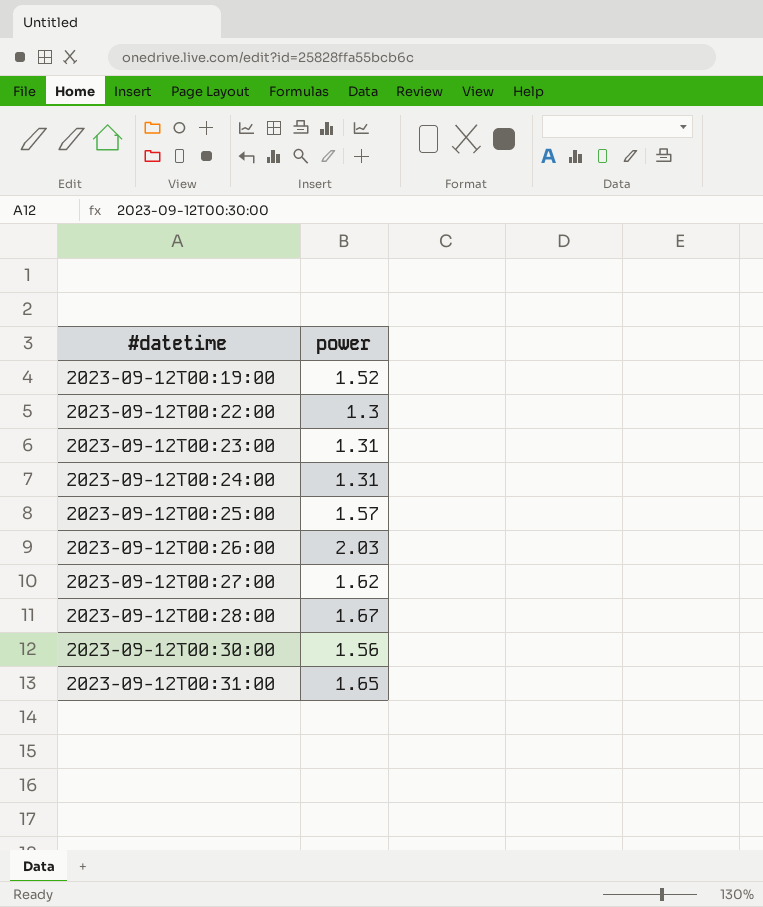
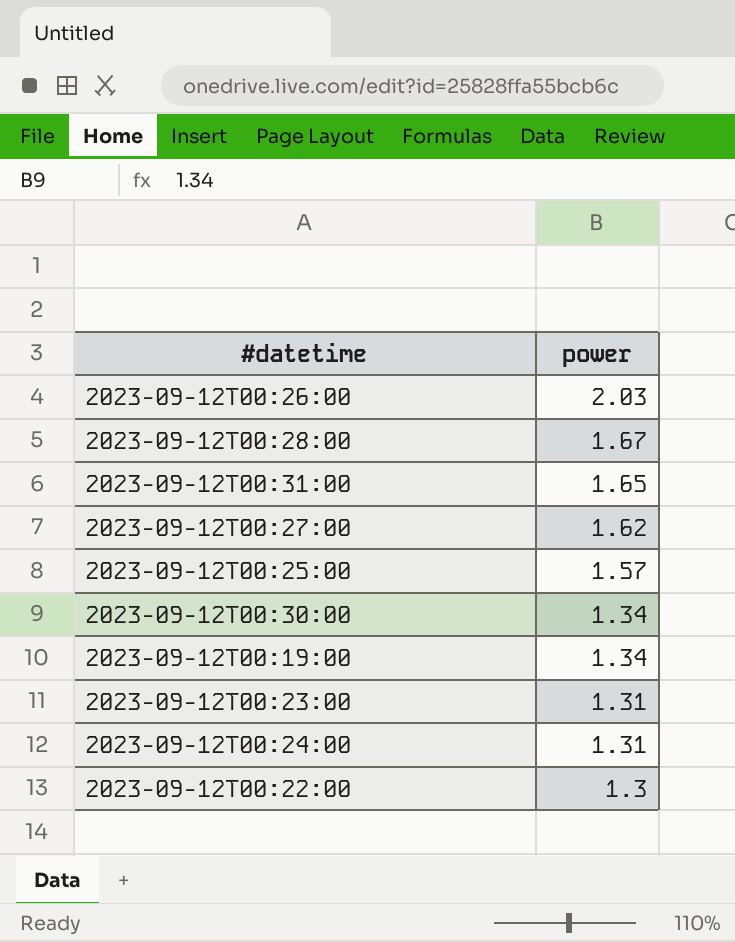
row order: #datetime ascending -> power descending
2023-09-12T00:30:00 | power: 1.56 -> 1.34
2023-09-12T00:19:00 | power: 1.52 -> 1.34

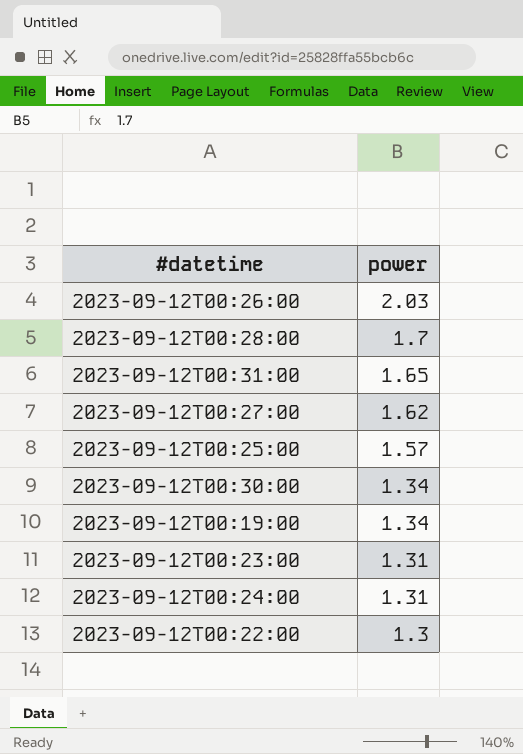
2023-09-12T00:28:00 | power: 1.67 -> 1.7

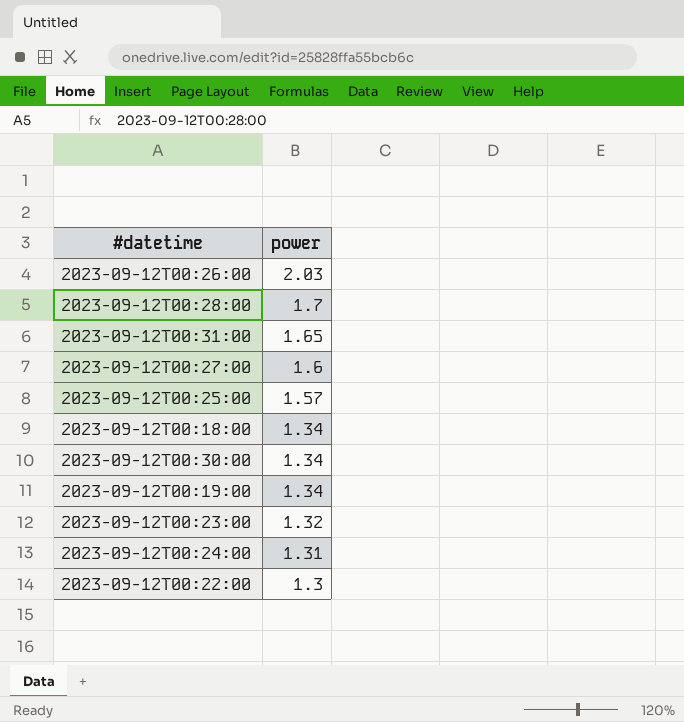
2023-09-12T00:27:00 | power: 1.62 -> 1.6
row 2023-09-12T00:18:00: none -> 1.34
2023-09-12T00:23:00 | power: 1.31 -> 1.32

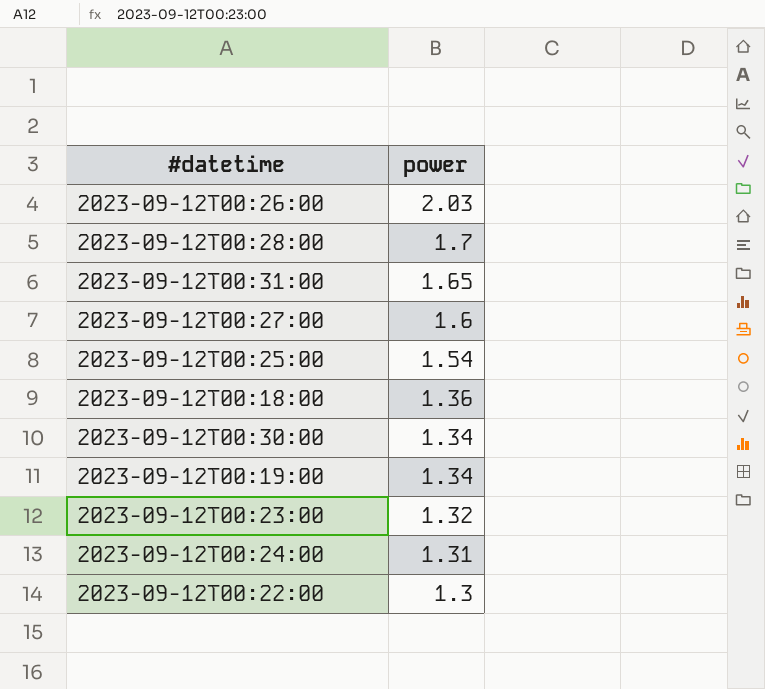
2023-09-12T00:25:00 | power: 1.57 -> 1.54
2023-09-12T00:18:00 | power: 1.34 -> 1.36

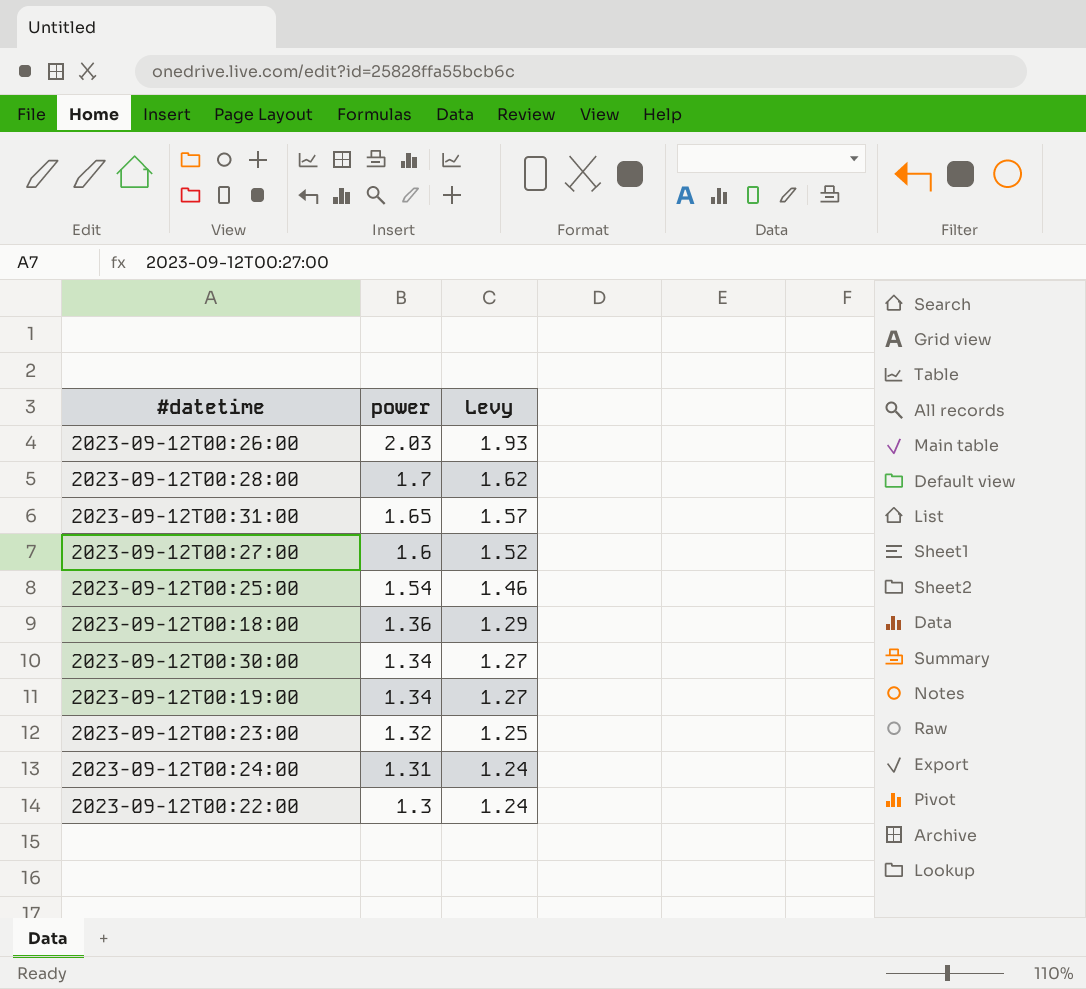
column Levy | formula: none -> [power] * 0.95

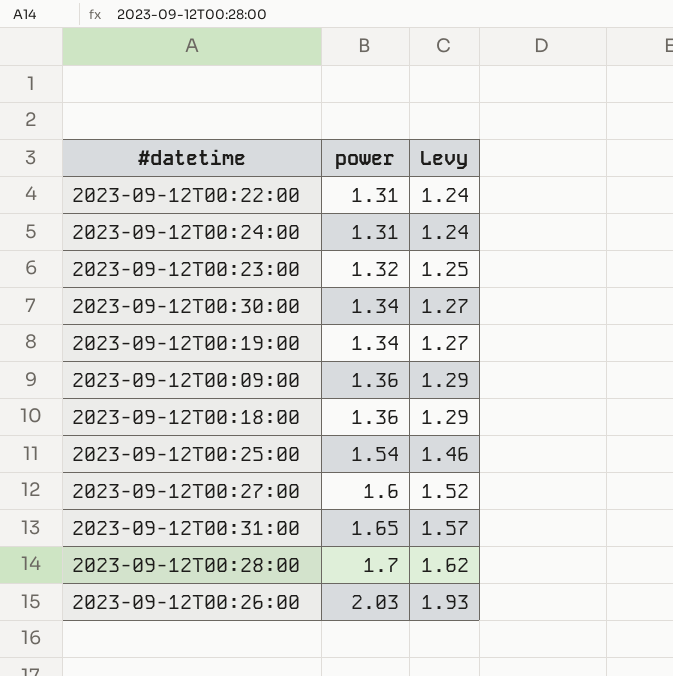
row order: power descending -> power ascending
2023-09-12T00:22:00 | power: 1.3 -> 1.31
row 2023-09-12T00:09:00: none -> 1.36 | 1.29

